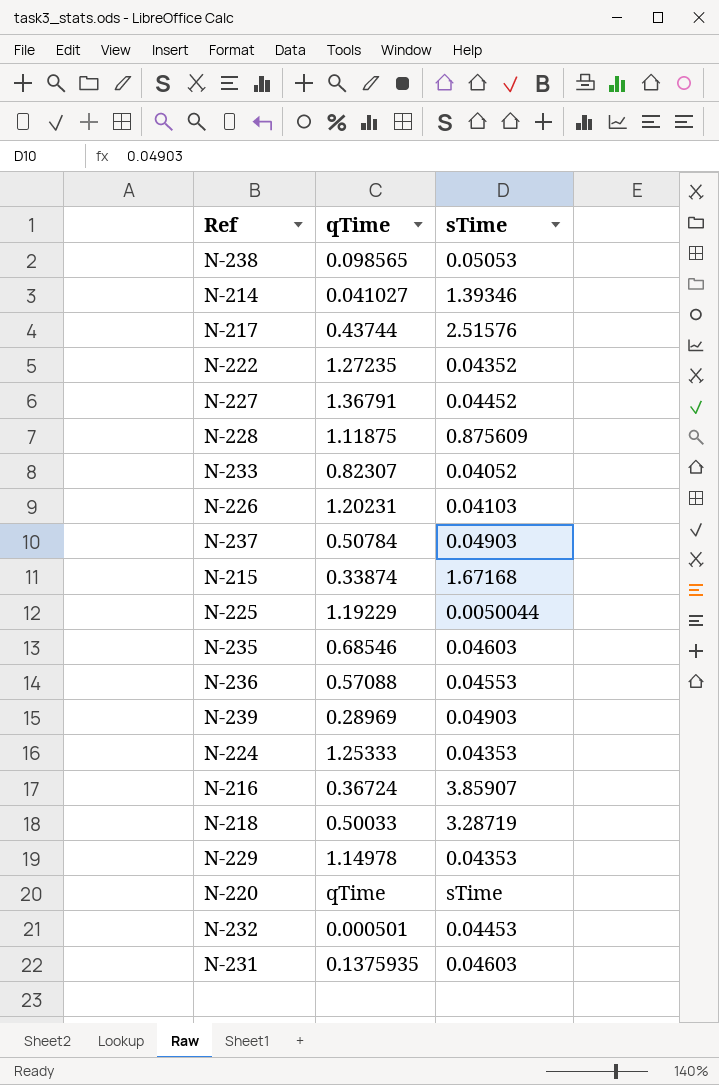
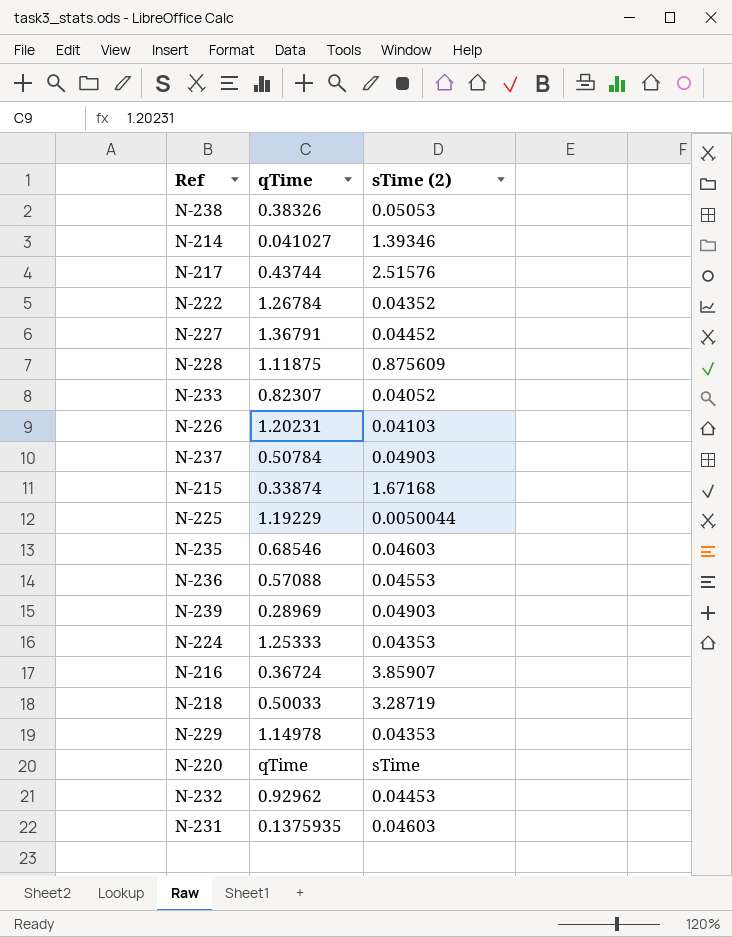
column name: sTime -> sTime (2)
N-238 | qTime: 0.098565 -> 0.38326
N-222 | qTime: 1.27235 -> 1.26784
N-232 | qTime: 0.000501 -> 0.92962

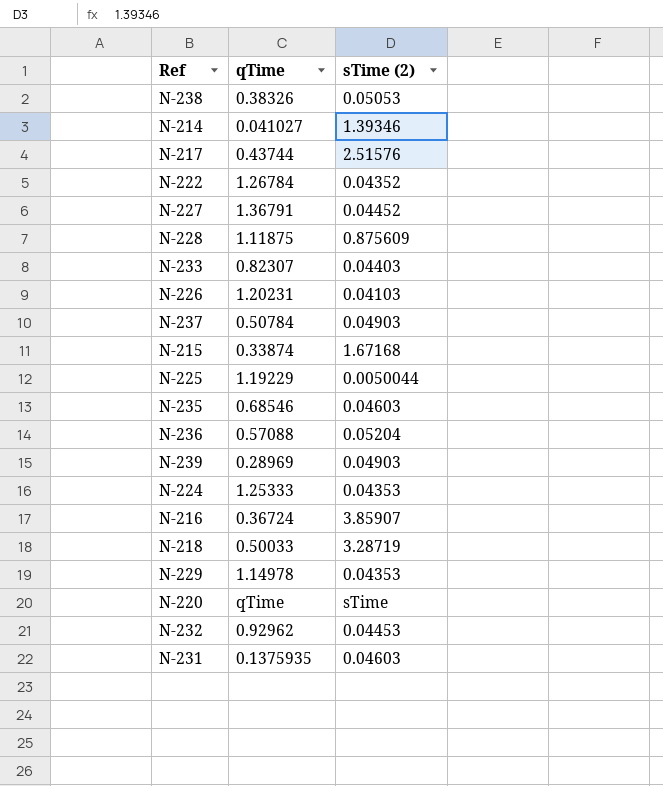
N-233 | sTime (2): 0.04052 -> 0.04403
N-236 | sTime (2): 0.04553 -> 0.05204

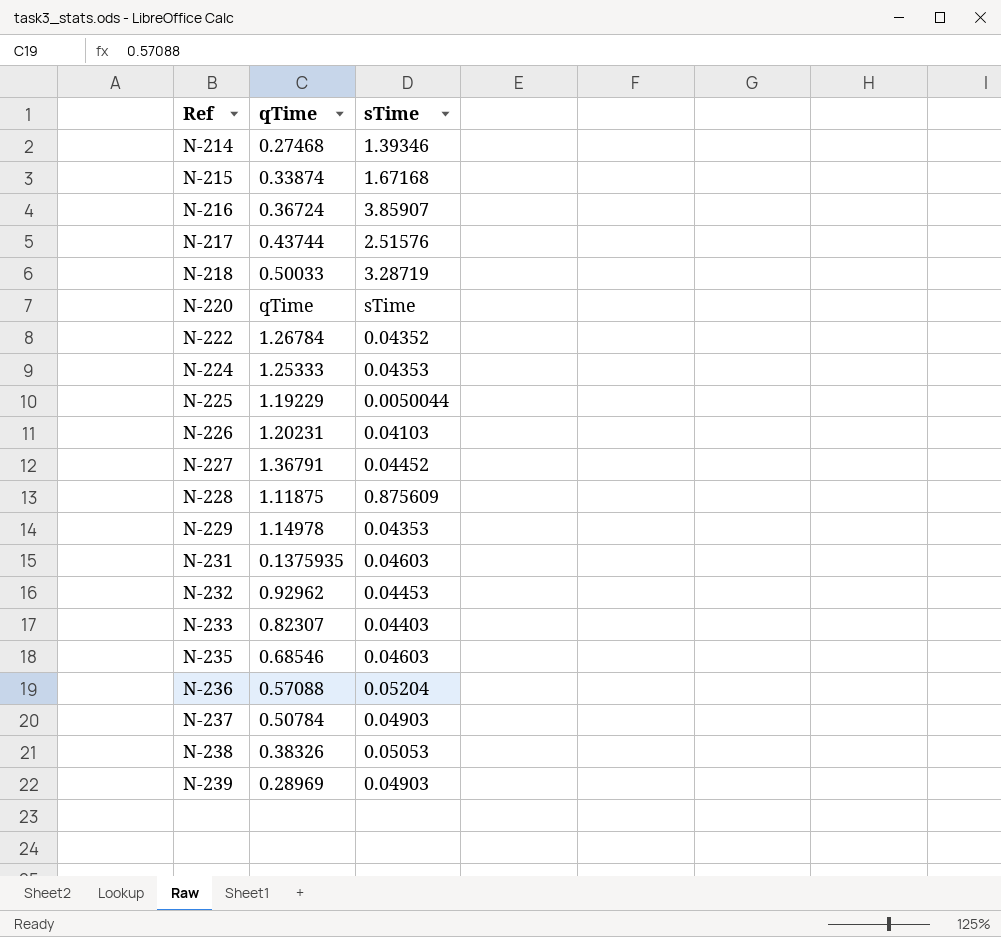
row order: none -> Ref ascending
column name: sTime (2) -> sTime
N-214 | qTime: 0.041027 -> 0.27468

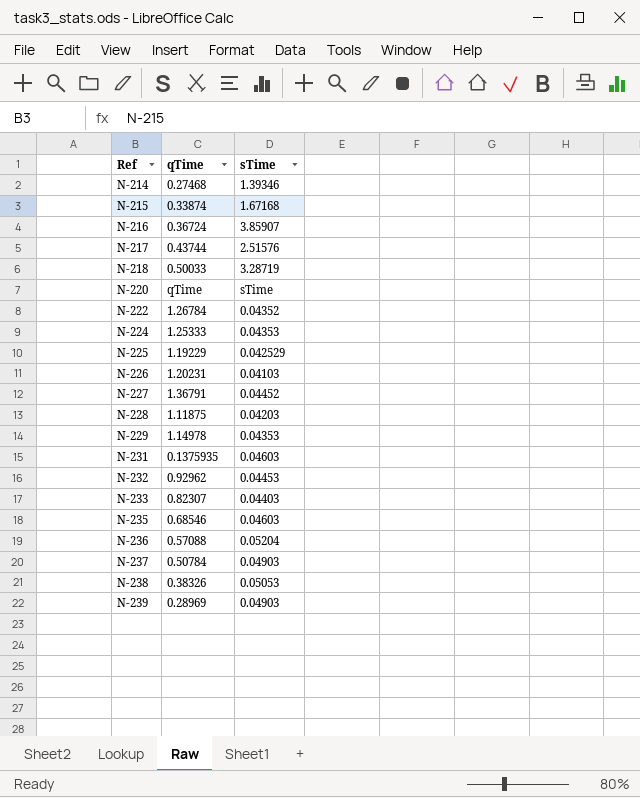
N-225 | sTime: 0.0050044 -> 0.042529
N-228 | sTime: 0.875609 -> 0.04203

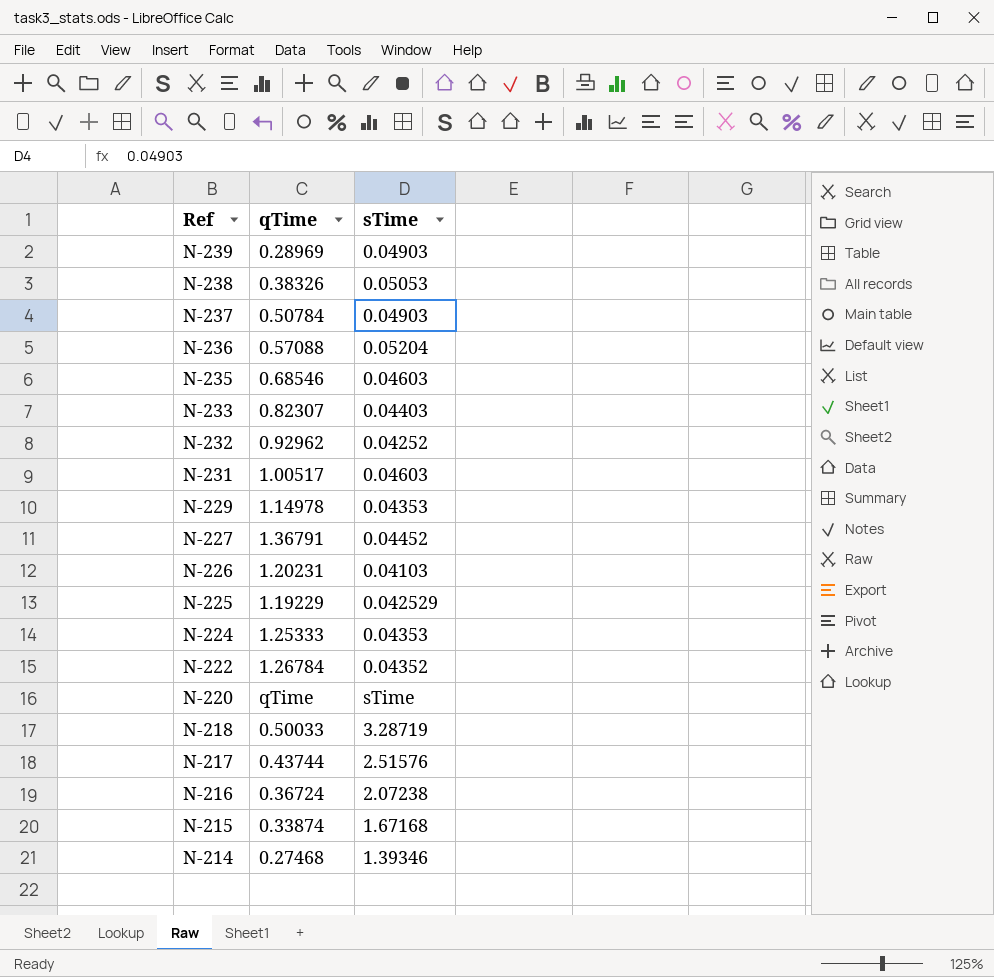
row order: Ref ascending -> Ref descending
row N-228: 1.11875 | 0.04203 -> none
N-232 | sTime: 0.04453 -> 0.04252
N-231 | qTime: 0.1375935 -> 1.00517
N-216 | sTime: 3.85907 -> 2.07238

